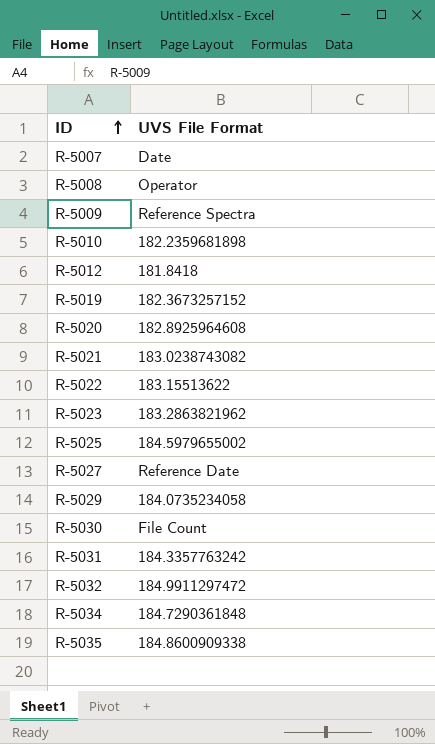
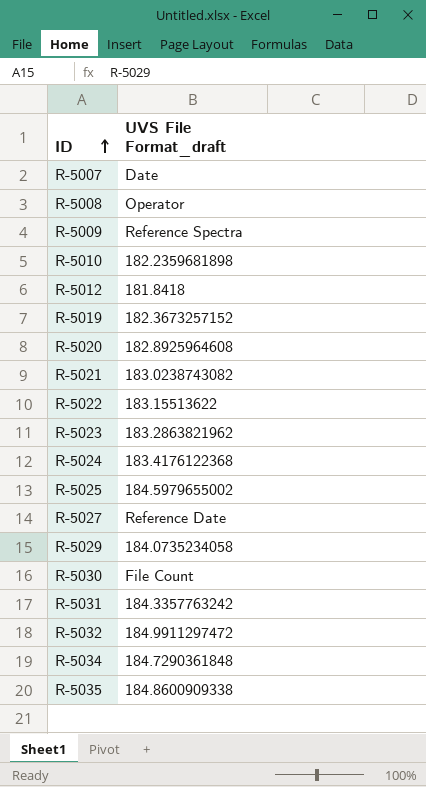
column name: UVS File Format -> UVS File Format_draft
row R-5024: none -> 183.4176122368

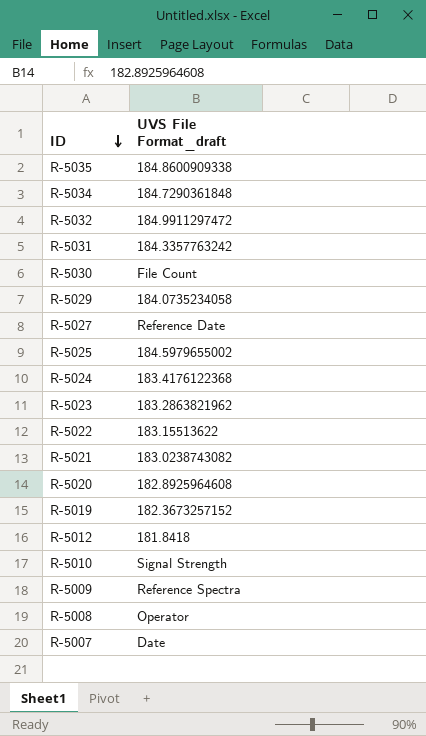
row order: ID ascending -> ID descending
R-5010 | UVS File Format_draft: 182.2359681898 -> Signal Strength

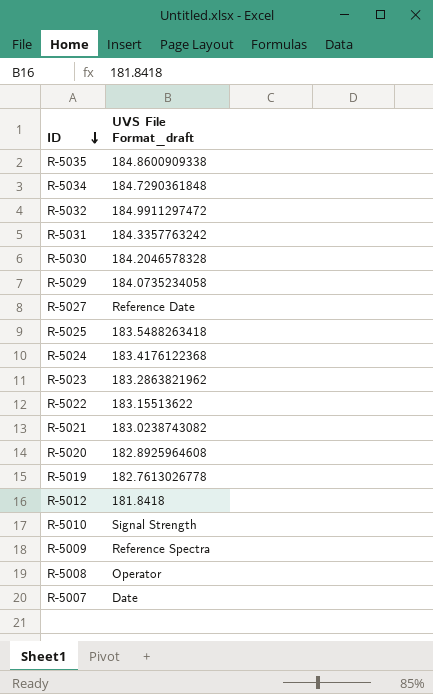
R-5030 | UVS File Format_draft: File Count -> 184.2046578328
R-5025 | UVS File Format_draft: 184.5979655002 -> 183.5488263418
R-5019 | UVS File Format_draft: 182.3673257152 -> 182.7613026778

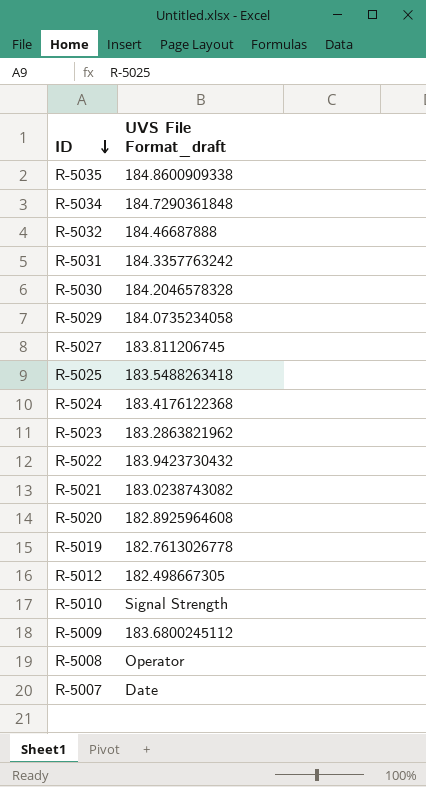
R-5032 | UVS File Format_draft: 184.9911297472 -> 184.46687888
R-5027 | UVS File Format_draft: Reference Date -> 183.811206745
R-5022 | UVS File Format_draft: 183.15513622 -> 183.9423730432
R-5012 | UVS File Format_draft: 181.8418 -> 182.498667305
R-5009 | UVS File Format_draft: Reference Spectra -> 183.6800245112

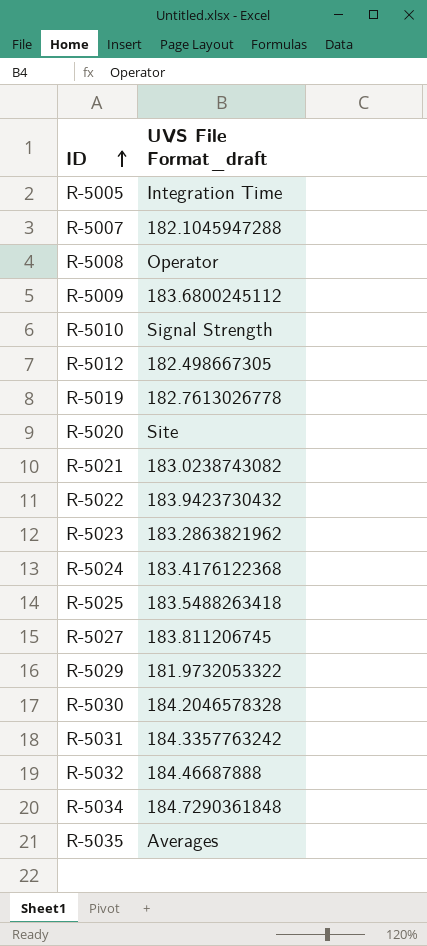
row order: ID descending -> ID ascending
row R-5005: none -> Integration Time
R-5007 | UVS File Format_draft: Date -> 182.1045947288
R-5020 | UVS File Format_draft: 182.8925964608 -> Site
R-5029 | UVS File Format_draft: 184.0735234058 -> 181.9732053322
R-5035 | UVS File Format_draft: 184.8600909338 -> Averages

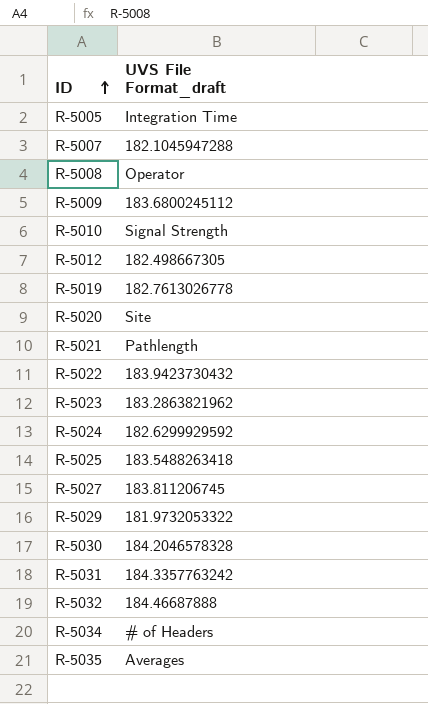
R-5021 | UVS File Format_draft: 183.0238743082 -> Pathlength
R-5024 | UVS File Format_draft: 183.4176122368 -> 182.6299929592
R-5034 | UVS File Format_draft: 184.7290361848 -> # of Headers

